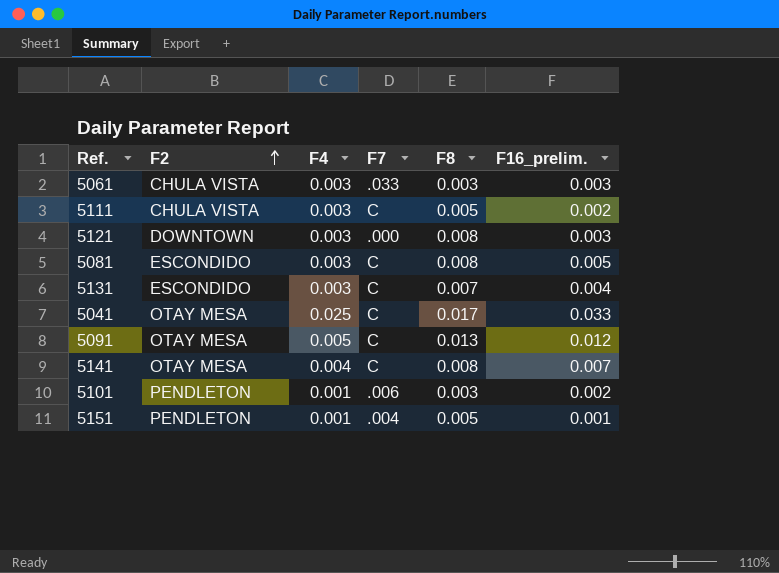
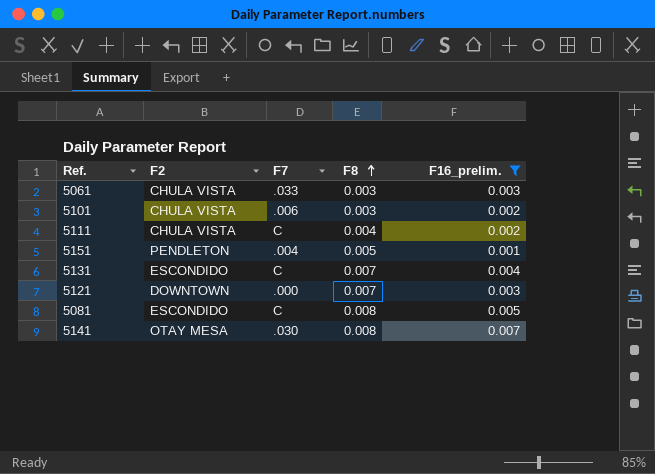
filter: none -> F16_prelim. <= 0.007
row order: F2 ascending -> F8 ascending
column F4 | position: 3 -> none
5101 | F2: PENDLETON -> CHULA VISTA
5111 | F8: 0.005 -> 0.004
5121 | F8: 0.008 -> 0.007
5141 | F7: C -> .030

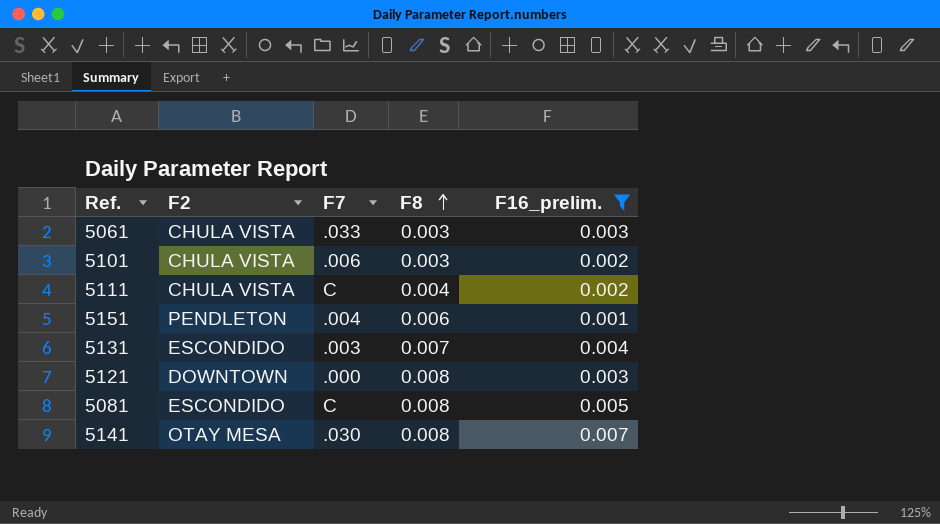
5151 | F8: 0.005 -> 0.006
5131 | F7: C -> .003
5121 | F8: 0.007 -> 0.008

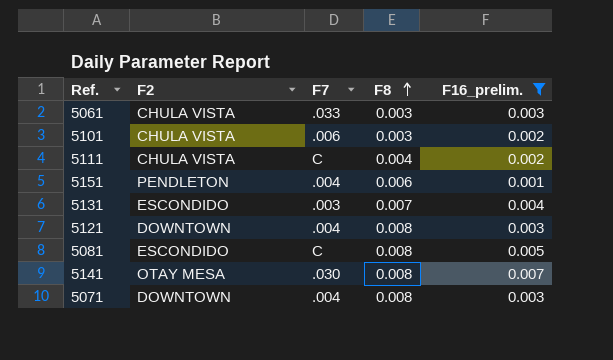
5121 | F7: .000 -> .004
row 5071: none -> DOWNTOWN | .004 | 0.008 | 0.003

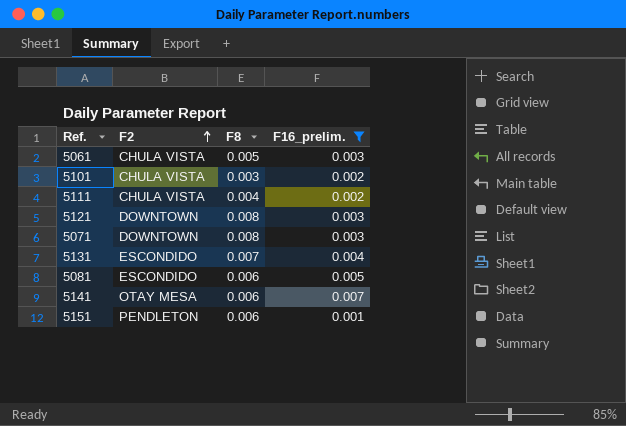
row order: F8 ascending -> F2 ascending
column F7 | position: 3 -> none
5061 | F8: 0.003 -> 0.005
5081 | F8: 0.008 -> 0.006
5141 | F8: 0.008 -> 0.006

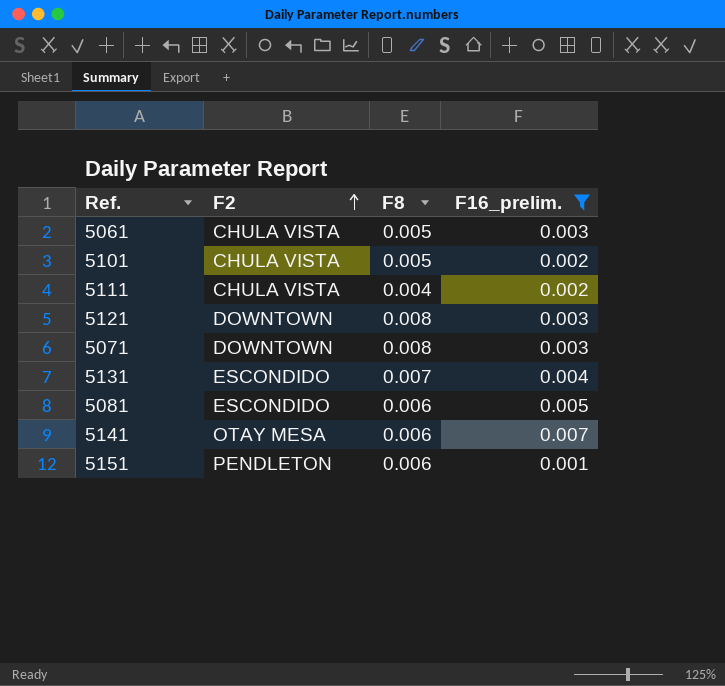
5101 | F8: 0.003 -> 0.005

